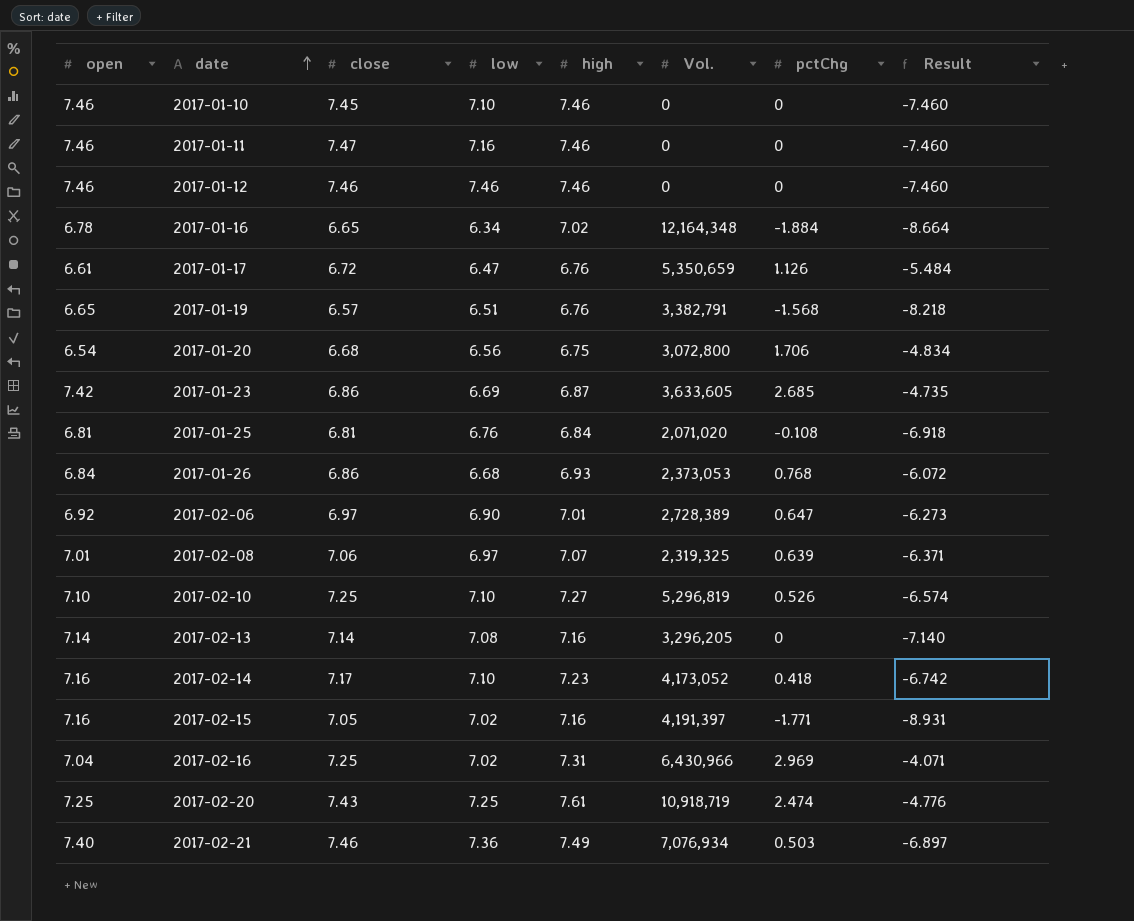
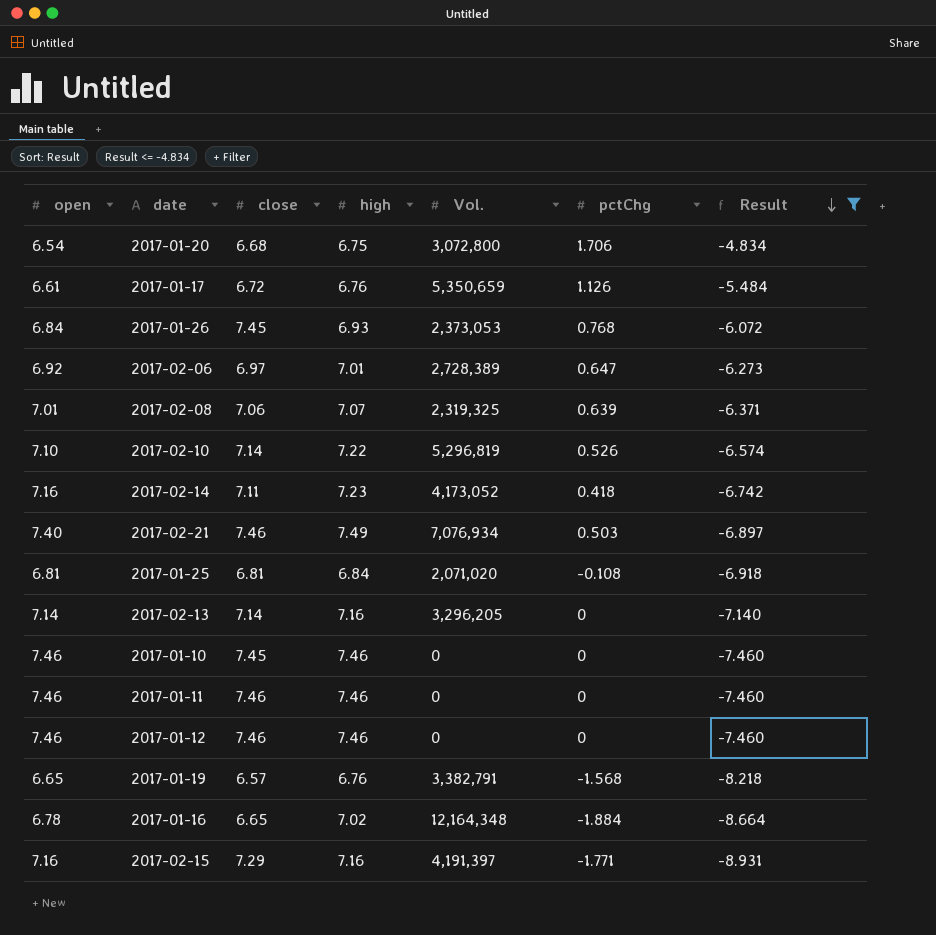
filter: none -> Result <= -4.834
row order: date ascending -> Result descending
column low | position: 4 -> none
2017-01-26 | close: 6.86 -> 7.45
2017-02-10 | close: 7.25 -> 7.14
2017-02-10 | high: 7.27 -> 7.22
2017-02-14 | close: 7.17 -> 7.11
2017-01-11 | close: 7.47 -> 7.46
2017-02-15 | close: 7.05 -> 7.29

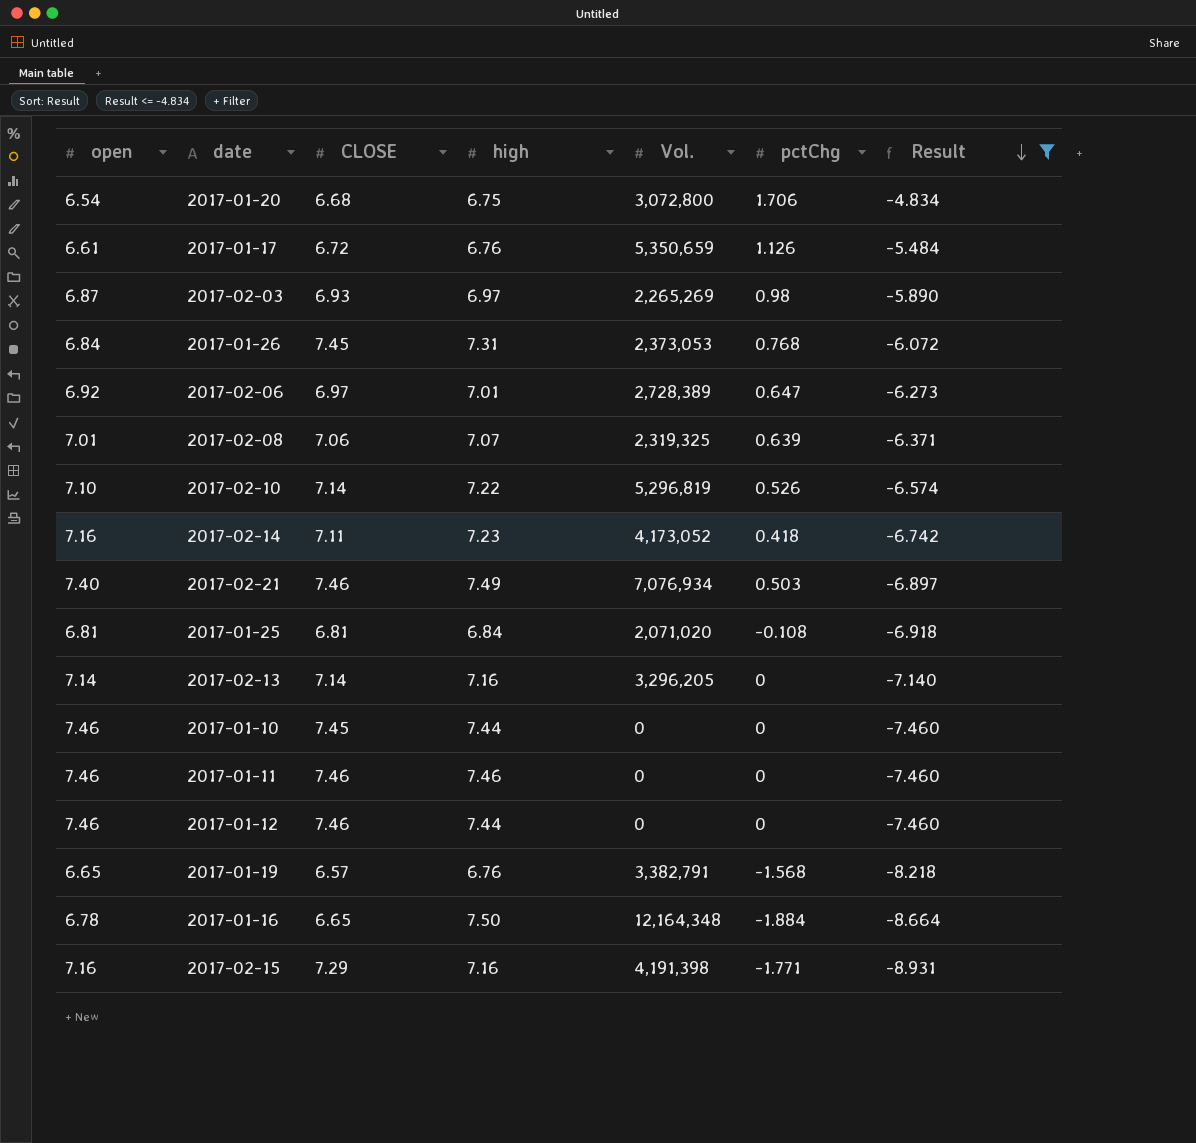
column name: close -> CLOSE
row 2017-02-03: none -> 6.87 | 6.93 | 6.97 | 2,265,269 | 0.98 | -5.890
2017-01-26 | high: 6.93 -> 7.31
2017-01-10 | high: 7.46 -> 7.44
2017-01-12 | high: 7.46 -> 7.44
2017-01-16 | high: 7.02 -> 7.50
2017-02-15 | Vol.: 4,191,397 -> 4,191,398

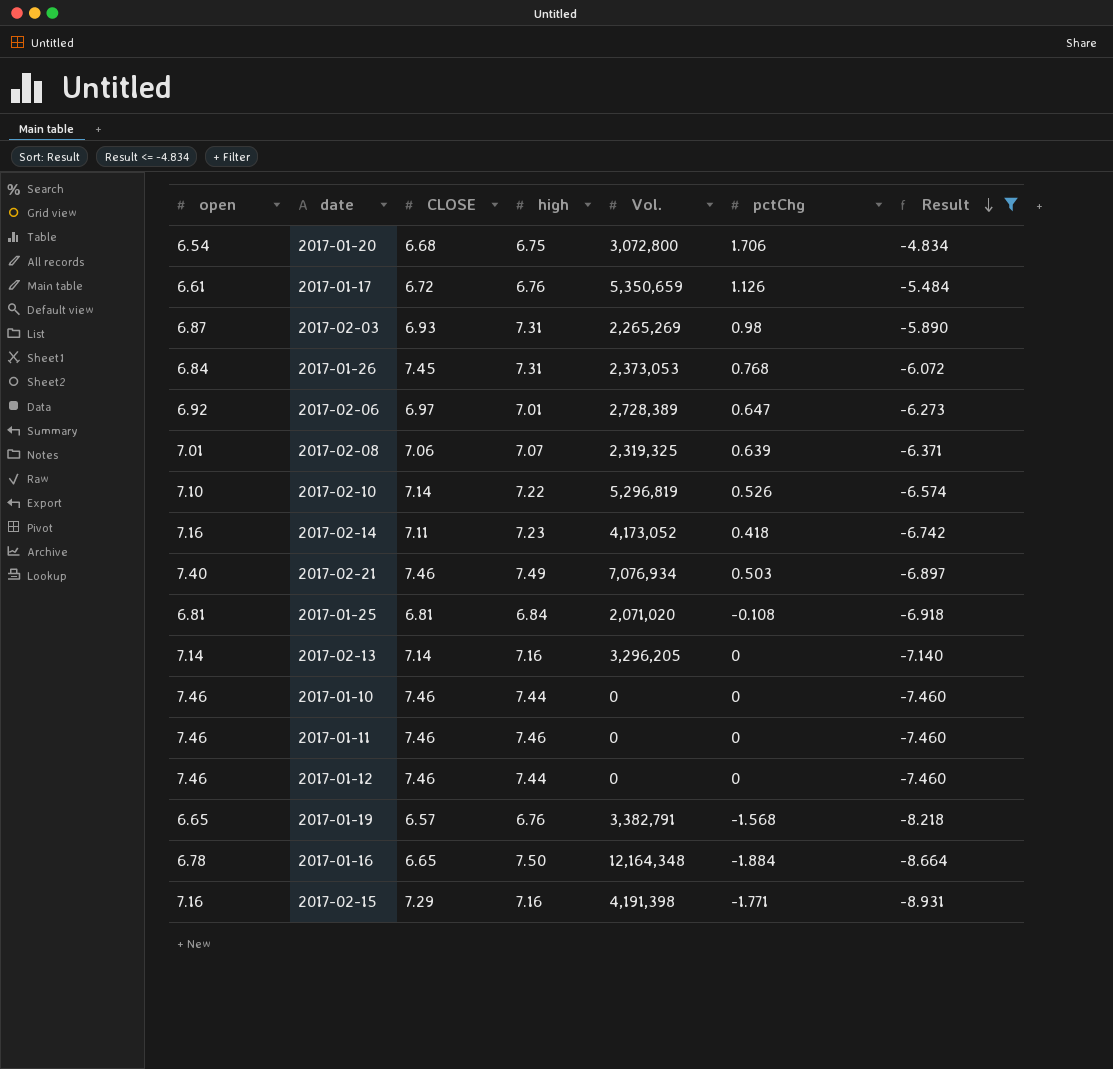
2017-02-03 | high: 6.97 -> 7.31
2017-01-10 | CLOSE: 7.45 -> 7.46

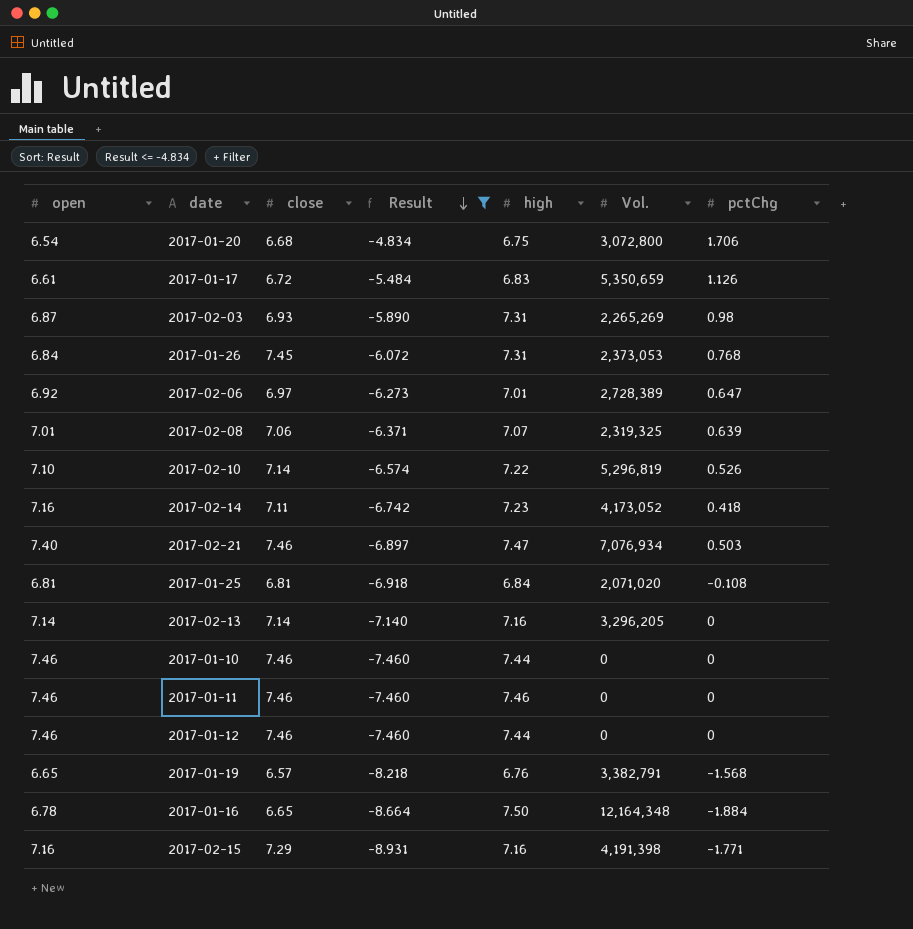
column name: CLOSE -> close
column Result | position: 7 -> 4
2017-01-17 | high: 6.76 -> 6.83
2017-02-21 | high: 7.49 -> 7.47

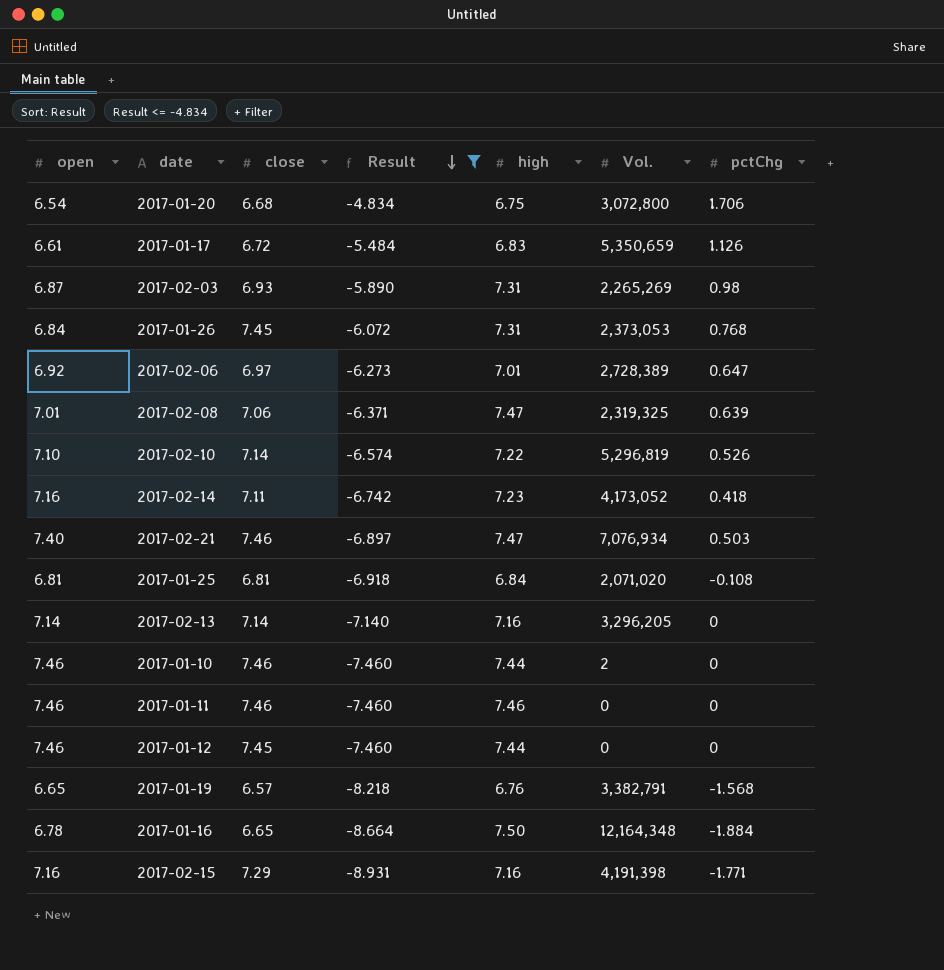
2017-02-08 | high: 7.07 -> 7.47
2017-01-10 | Vol.: 0 -> 2
2017-01-12 | close: 7.46 -> 7.45

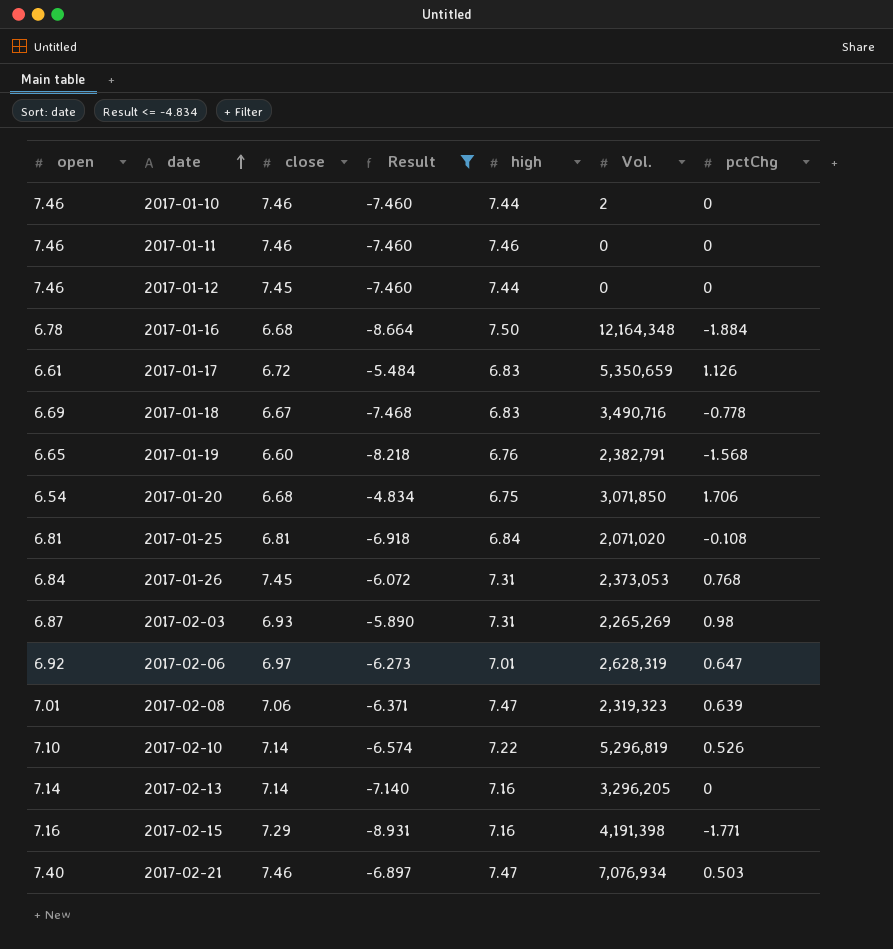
row order: Result descending -> date ascending
row 2017-02-14: 7.16 | 7.11 | -6.742 | 7.23 | 4,173,052 | 0.418 -> none
2017-01-16 | close: 6.65 -> 6.68
row 2017-01-18: none -> 6.69 | 6.67 | -7.468 | 6.83 | 3,490,716 | -0.778
2017-01-19 | close: 6.57 -> 6.60
2017-01-19 | Vol.: 3,382,791 -> 2,382,791
2017-01-20 | Vol.: 3,072,800 -> 3,071,850
2017-02-06 | Vol.: 2,728,389 -> 2,628,319
2017-02-08 | Vol.: 2,319,325 -> 2,319,323

